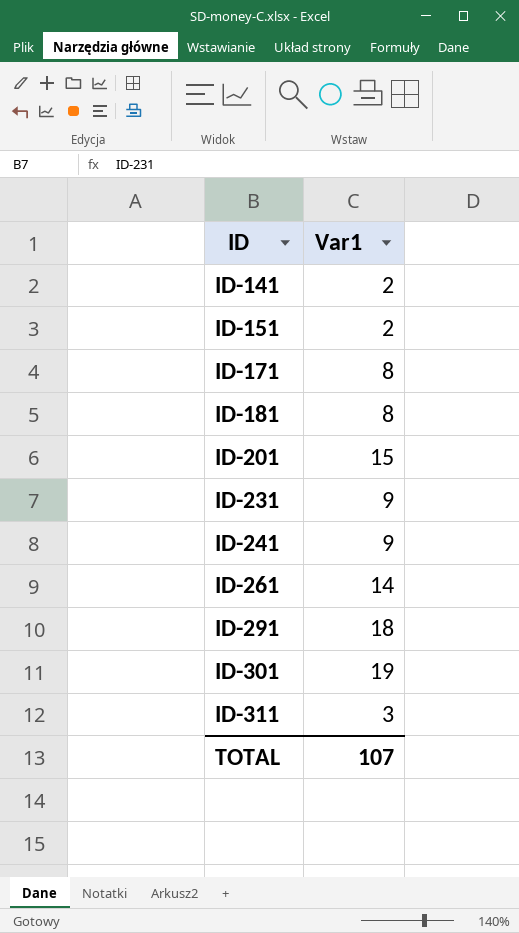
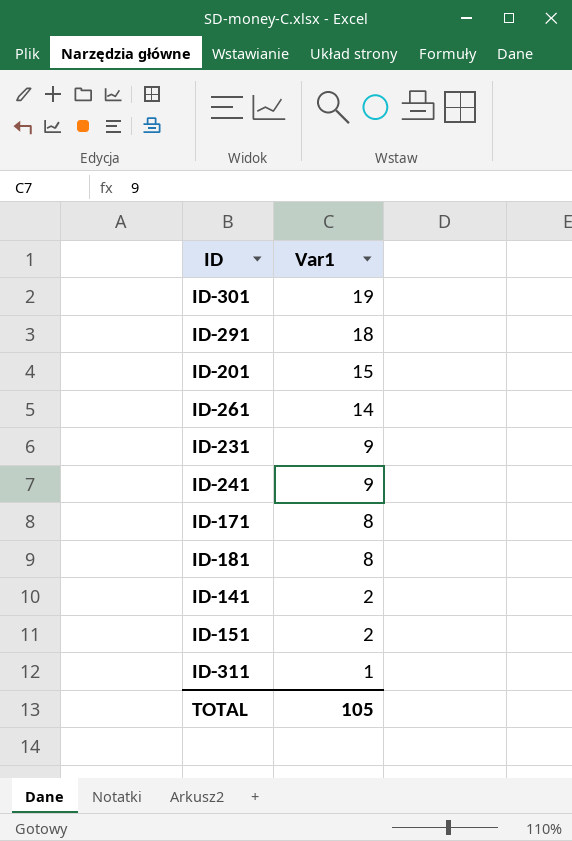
row order: ID ascending -> Var1 descending
ID-311 | Var1: 3 -> 1
TOTAL | Var1: 107 -> 105

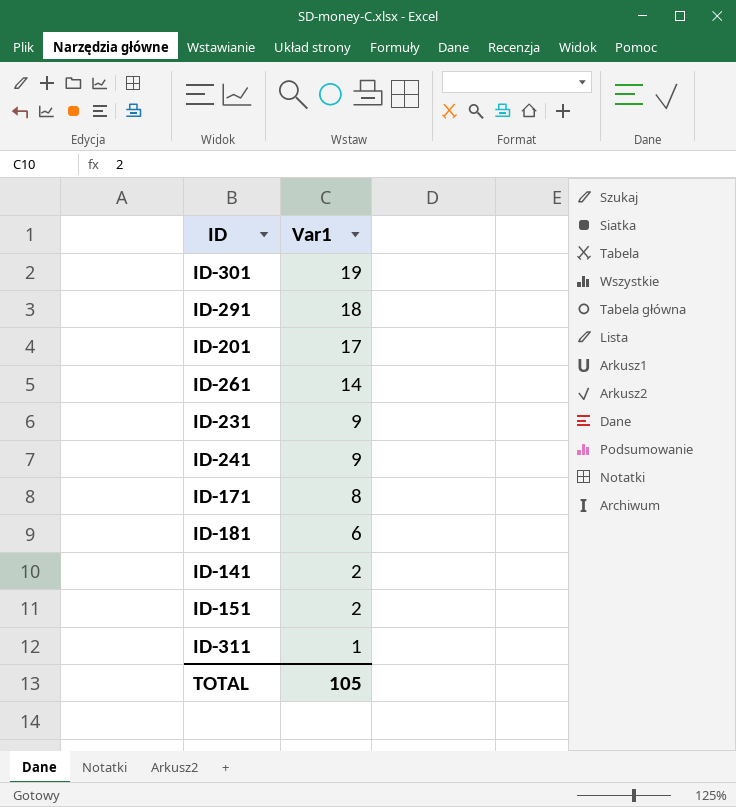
ID-201 | Var1: 15 -> 17
ID-181 | Var1: 8 -> 6

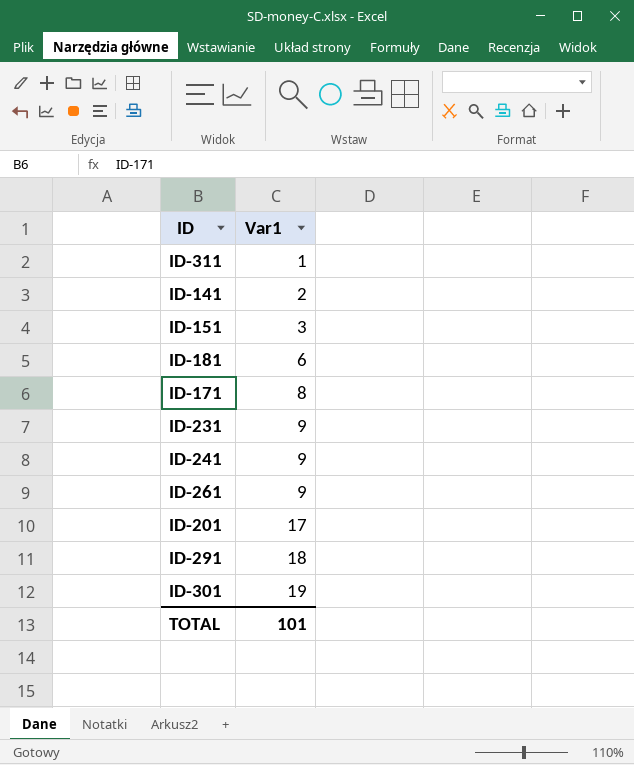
row order: Var1 descending -> Var1 ascending
ID-151 | Var1: 2 -> 3
ID-261 | Var1: 14 -> 9
TOTAL | Var1: 105 -> 101

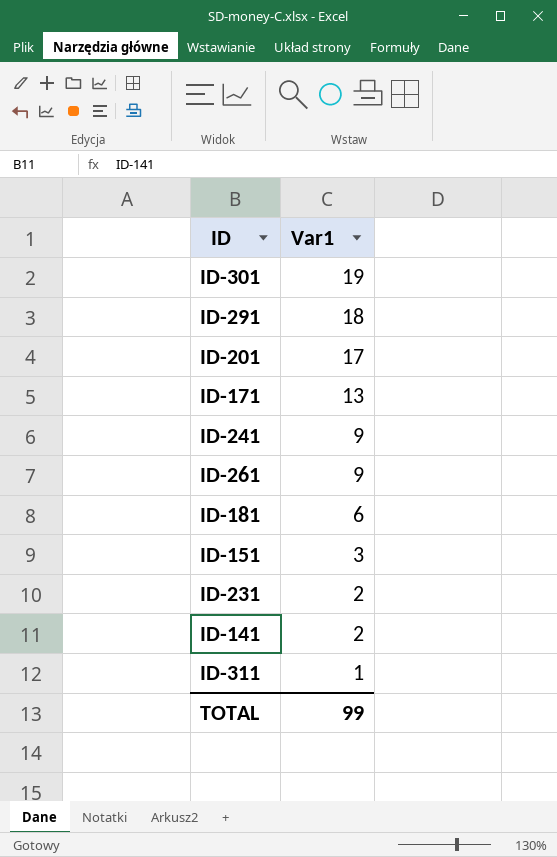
row order: Var1 ascending -> Var1 descending
ID-171 | Var1: 8 -> 13
ID-231 | Var1: 9 -> 2
TOTAL | Var1: 101 -> 99

